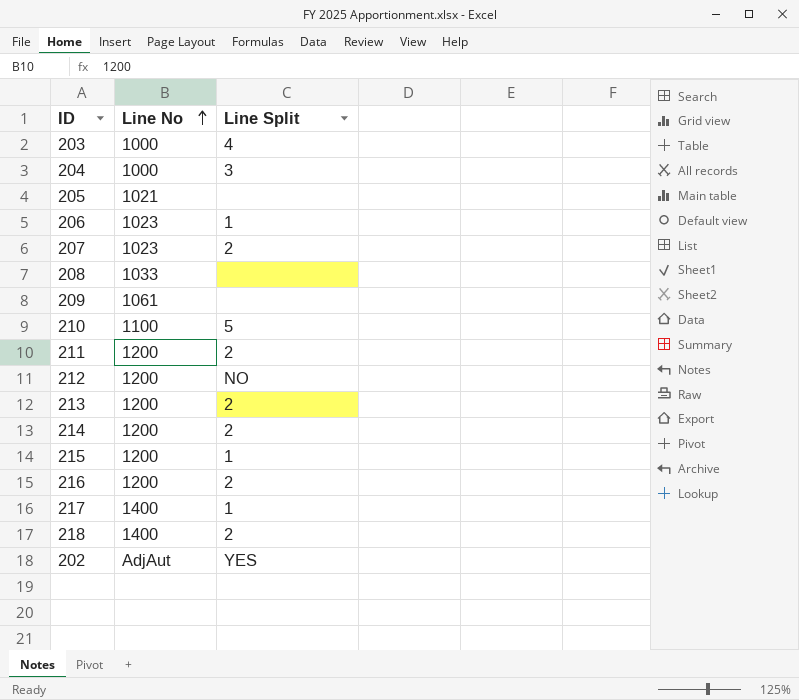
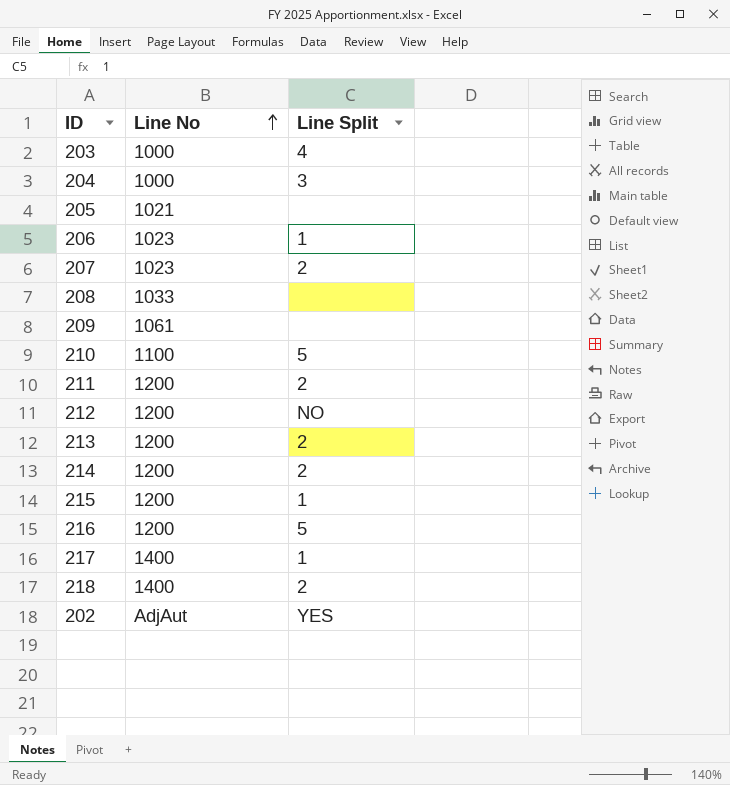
216 | Line Split: 2 -> 5

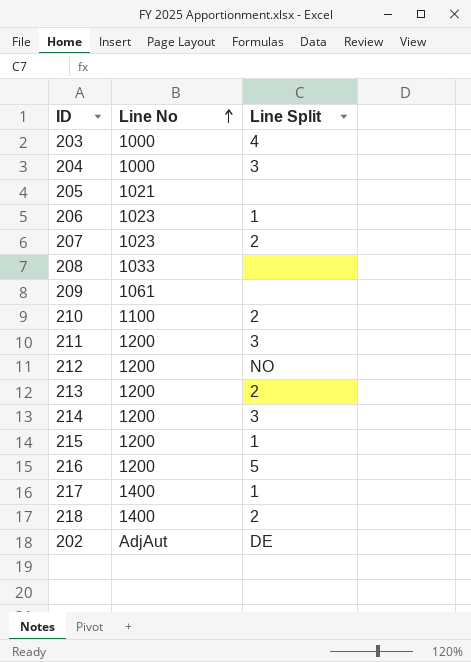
210 | Line Split: 5 -> 2
211 | Line Split: 2 -> 3
214 | Line Split: 2 -> 3
202 | Line Split: YES -> DE

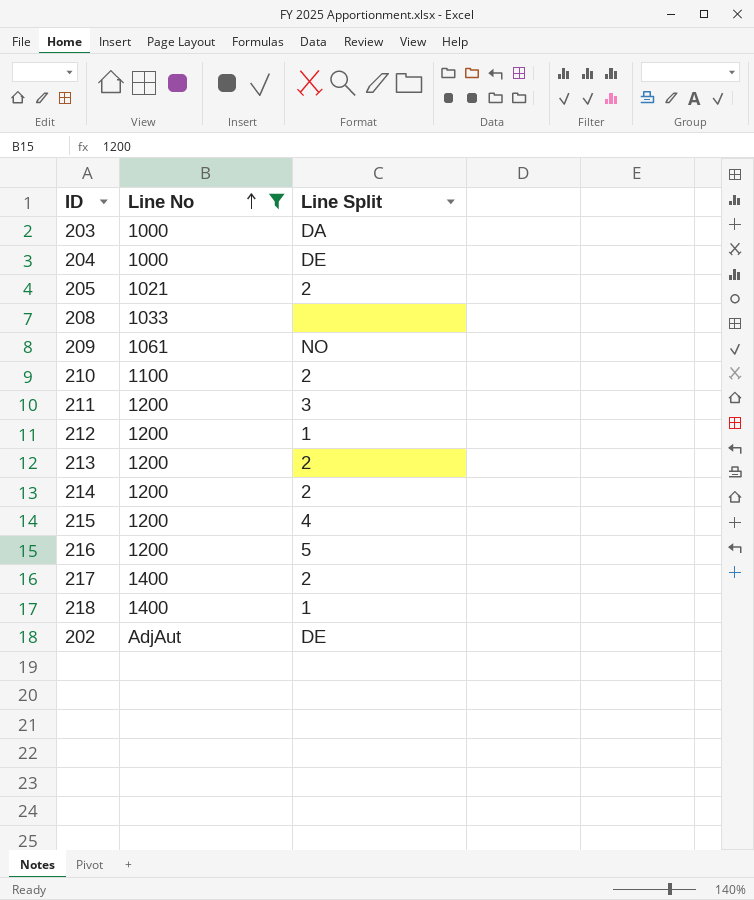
filter: none -> Line No != 1023
203 | Line Split: 4 -> DA
204 | Line Split: 3 -> DE
205 | Line Split: none -> 2
209 | Line Split: none -> NO
212 | Line Split: NO -> 1
214 | Line Split: 3 -> 2
215 | Line Split: 1 -> 4
217 | Line Split: 1 -> 2
218 | Line Split: 2 -> 1

